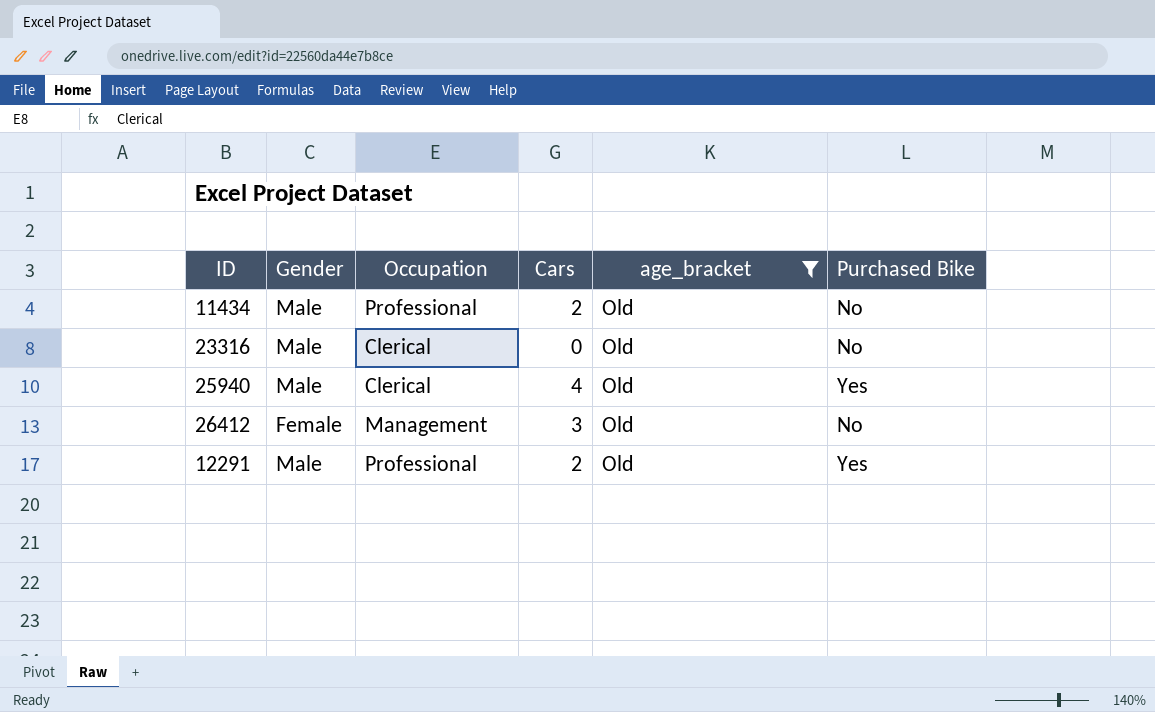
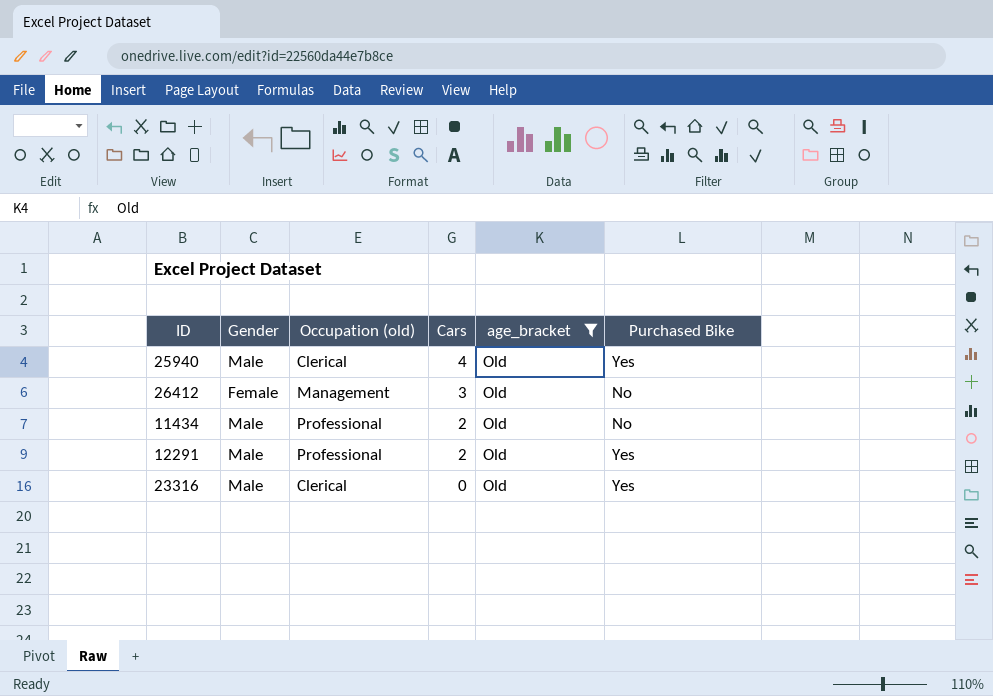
row order: none -> Cars descending
column name: Occupation -> Occupation (old)
23316 | Purchased Bike: No -> Yes

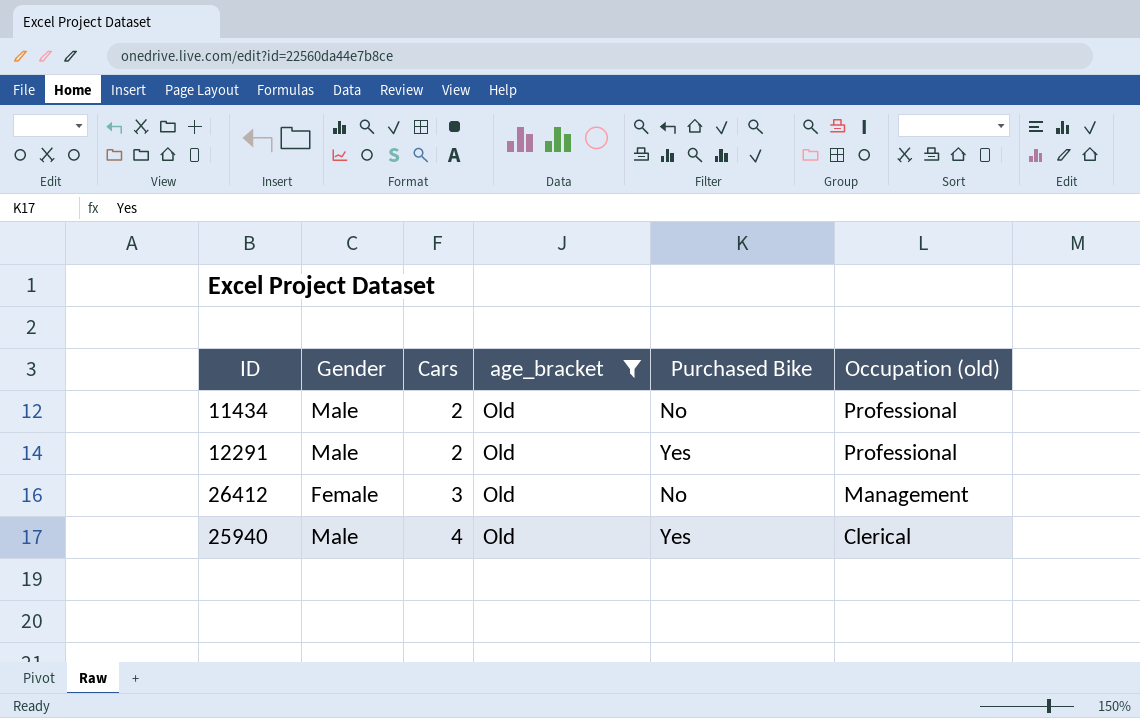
row order: Cars descending -> Cars ascending
column Occupation (old) | position: 3 -> 6
row 23316: Male | Clerical | 0 | Old | Yes -> none

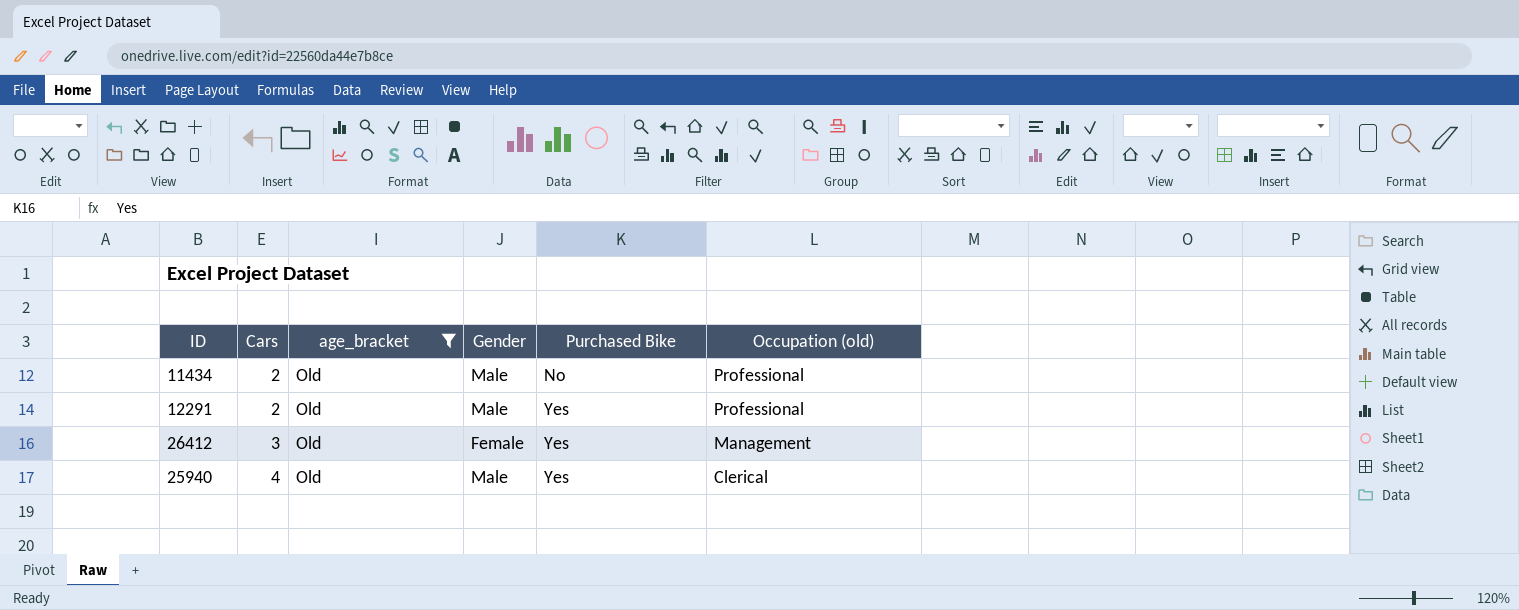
column Gender | position: 2 -> 4
26412 | Purchased Bike: No -> Yes

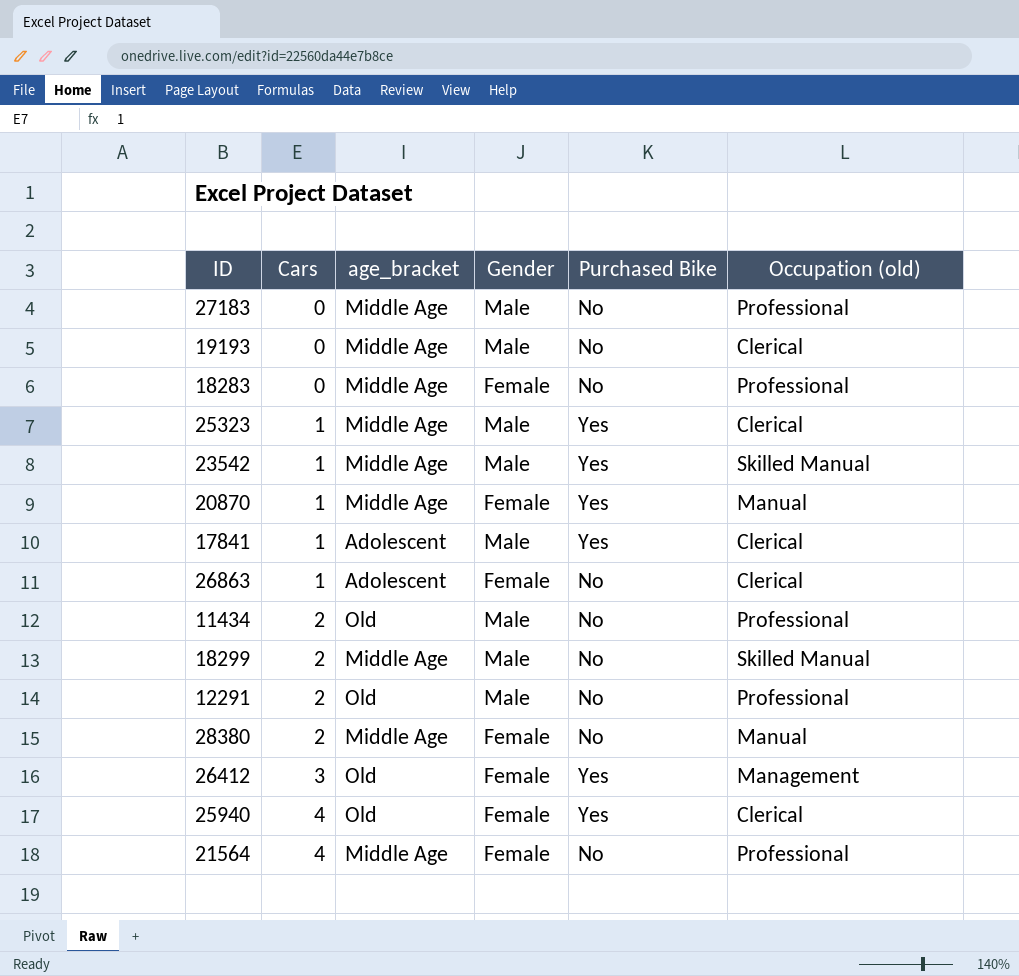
filter: age_bracket = Old -> none
12291 | Purchased Bike: Yes -> No
25940 | Gender: Male -> Female

